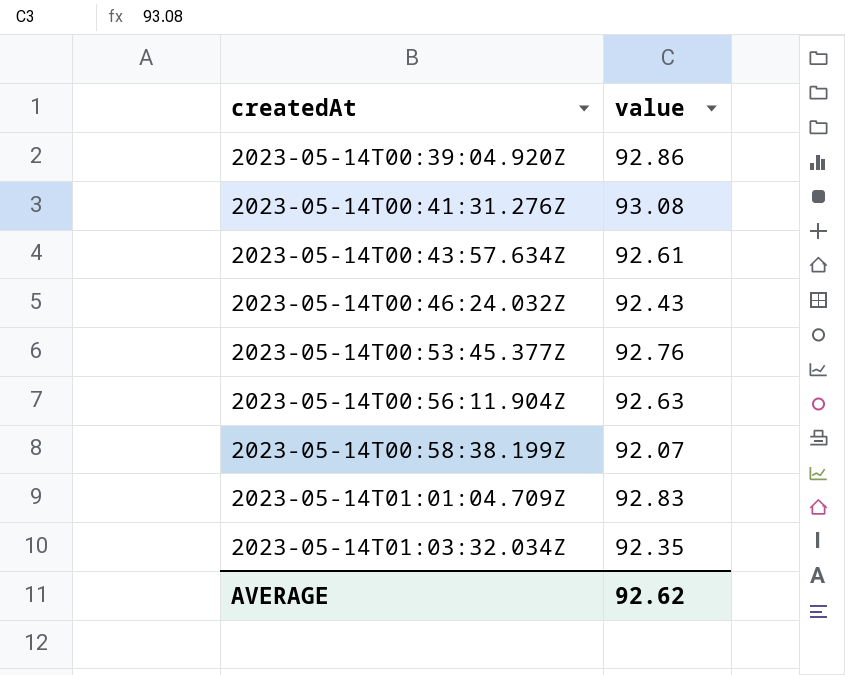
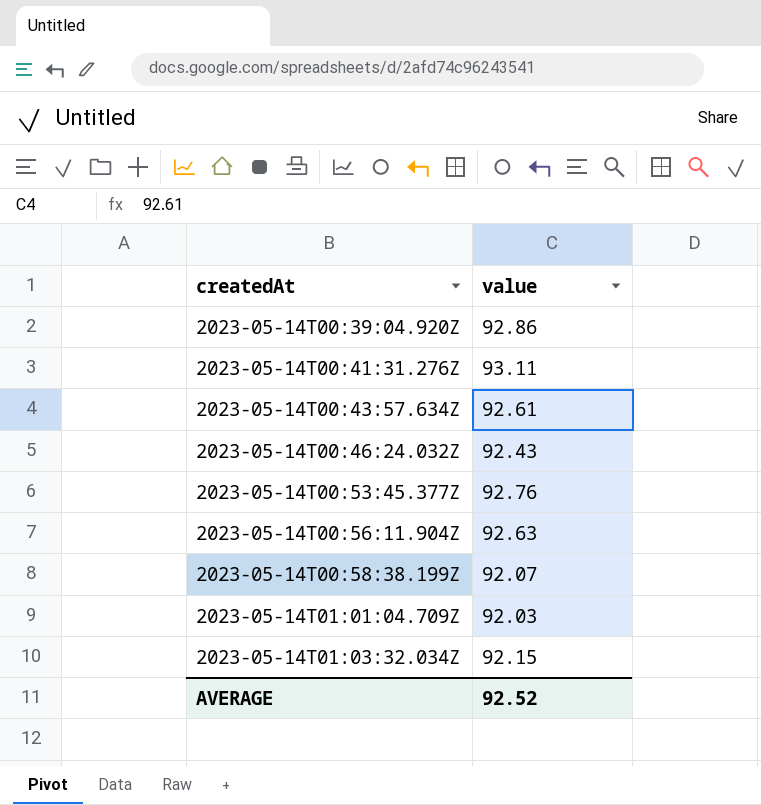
2023-05-14T00:41:31.276Z | value: 93.08 -> 93.11
2023-05-14T01:01:04.709Z | value: 92.83 -> 92.03
2023-05-14T01:03:32.034Z | value: 92.35 -> 92.15
AVERAGE | value: 92.62 -> 92.52

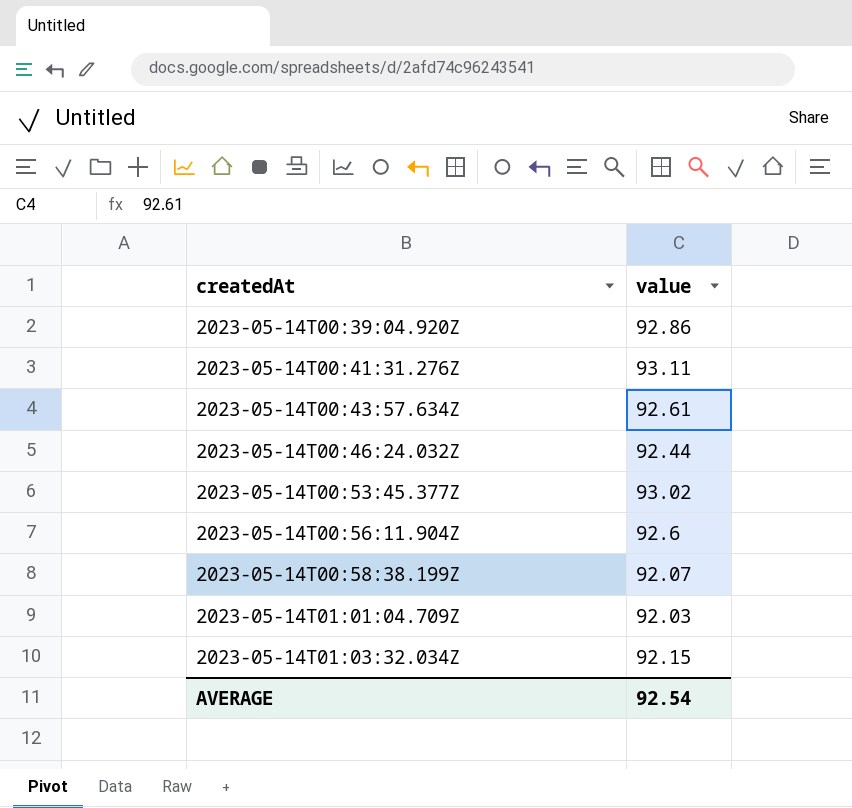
2023-05-14T00:46:24.032Z | value: 92.43 -> 92.44
2023-05-14T00:53:45.377Z | value: 92.76 -> 93.02
2023-05-14T00:56:11.904Z | value: 92.63 -> 92.6
AVERAGE | value: 92.52 -> 92.54

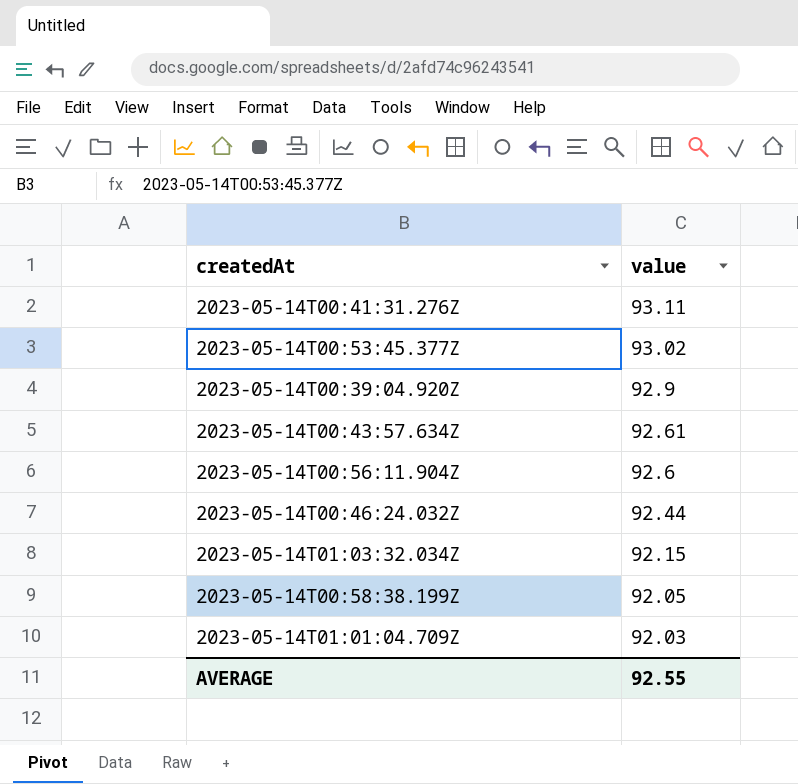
row order: createdAt ascending -> value descending
2023-05-14T00:39:04.920Z | value: 92.86 -> 92.9
2023-05-14T00:58:38.199Z | value: 92.07 -> 92.05
AVERAGE | value: 92.54 -> 92.55

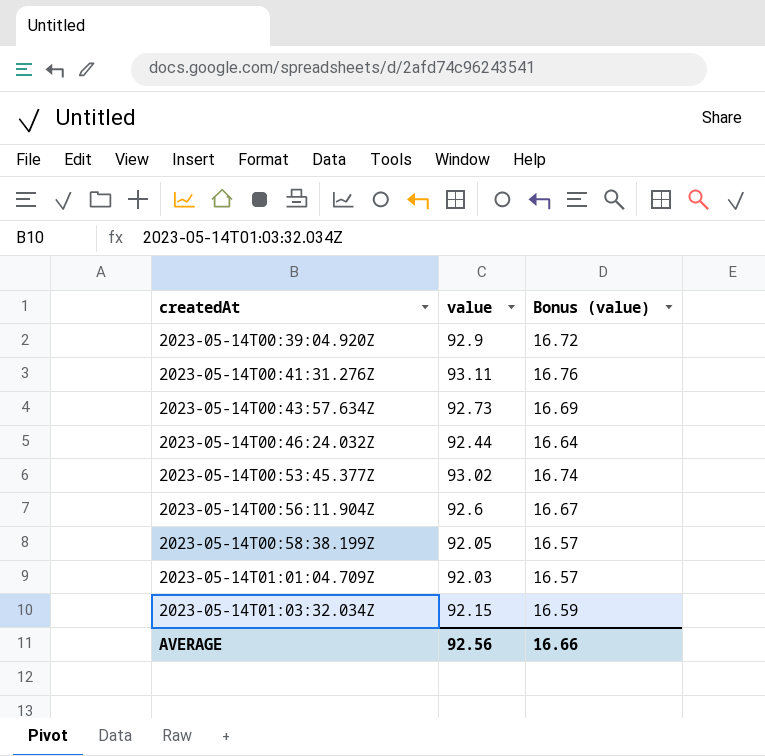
row order: value descending -> createdAt ascending
column Bonus (value) | formula: none -> [value] * 0.18
2023-05-14T00:43:57.634Z | value: 92.61 -> 92.73
AVERAGE | value: 92.55 -> 92.56

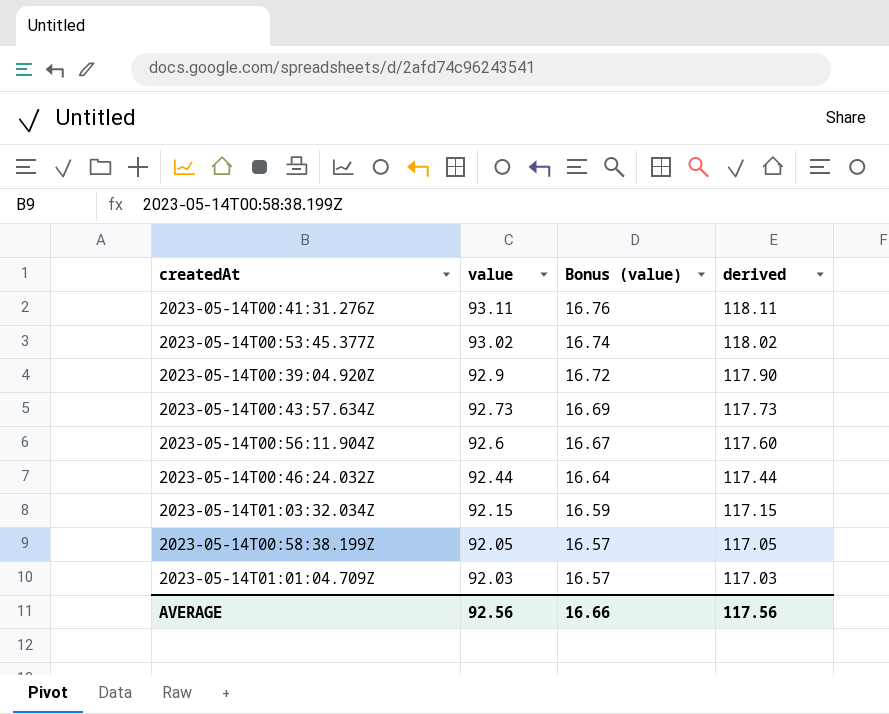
row order: createdAt ascending -> value descending
column derived | formula: none -> [value] + 25

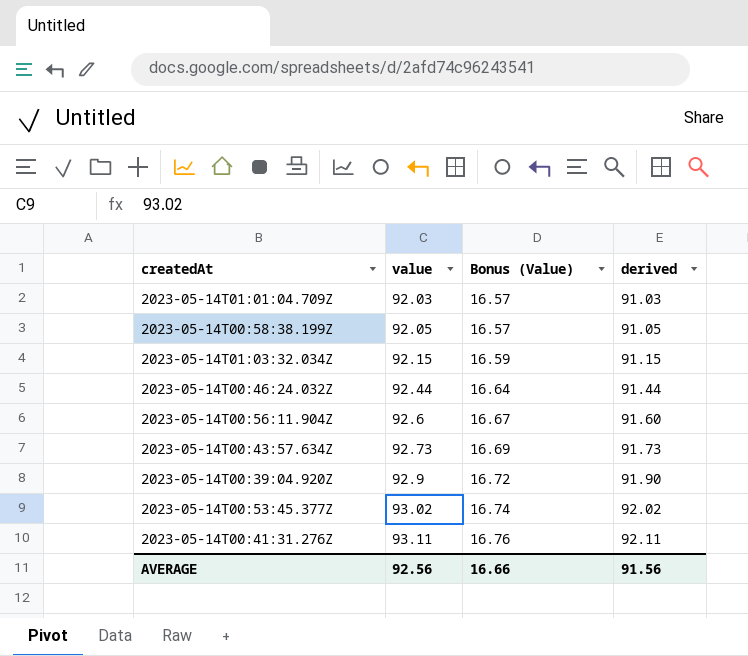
row order: value descending -> value ascending
column name: Bonus (value) -> Bonus (Value)
column derived | formula: [value] + 25 -> [value] - 1
AVERAGE | derived: 117.56 -> 91.56

